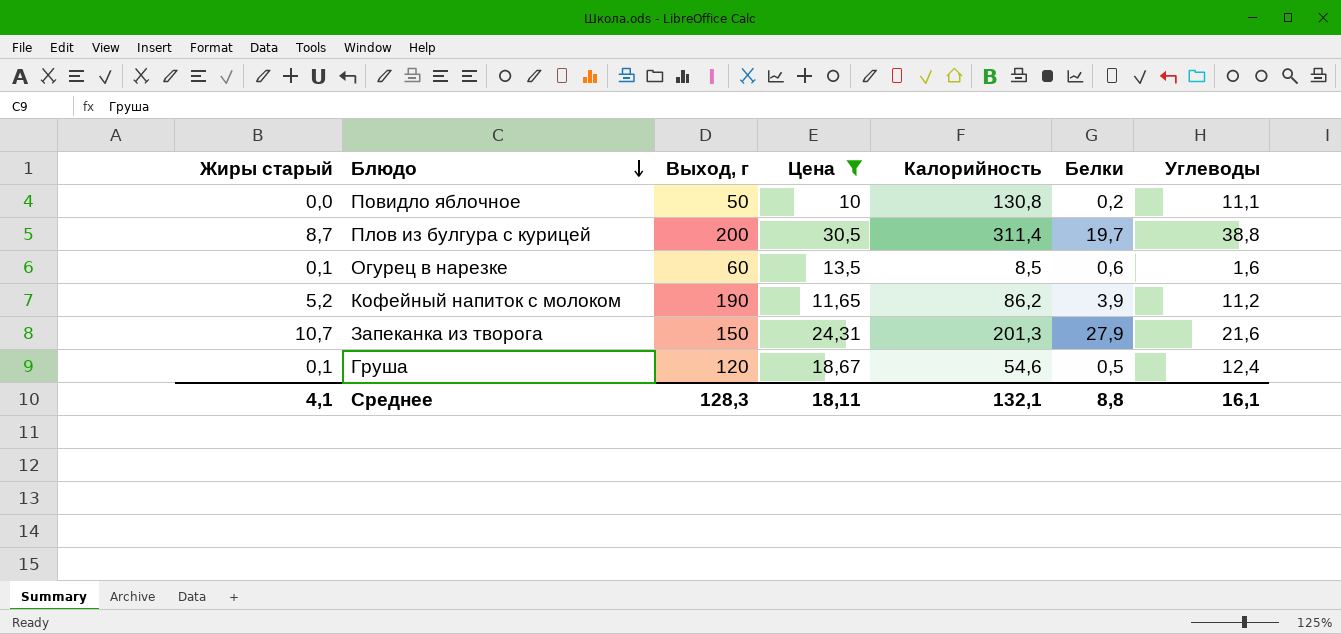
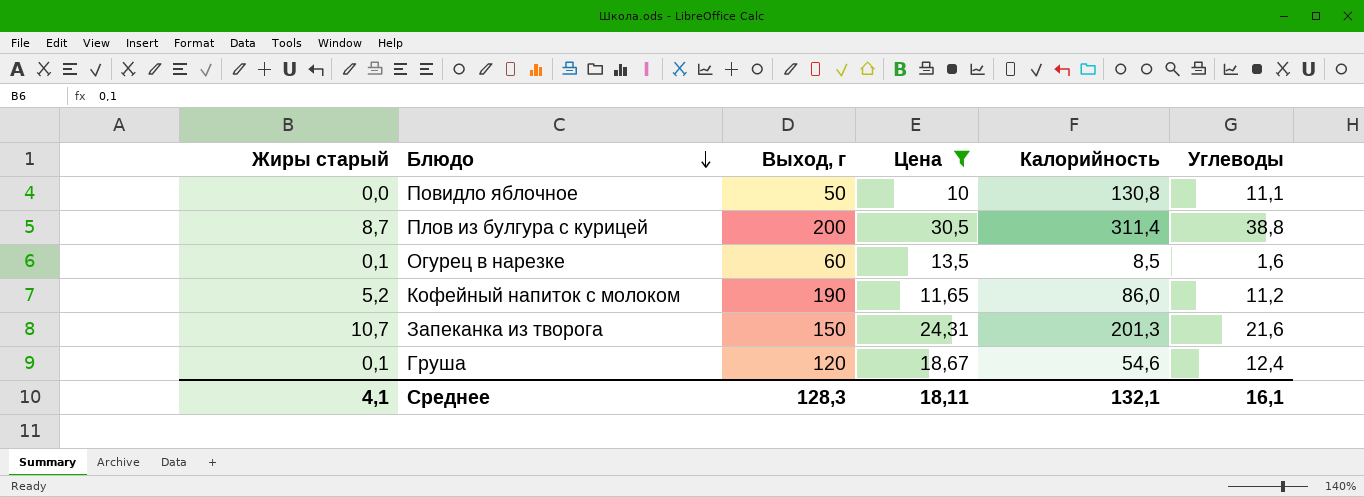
column Белки | position: 6 -> none
Кофейный напиток с молоком | Калорийность: 86,2 -> 86,0

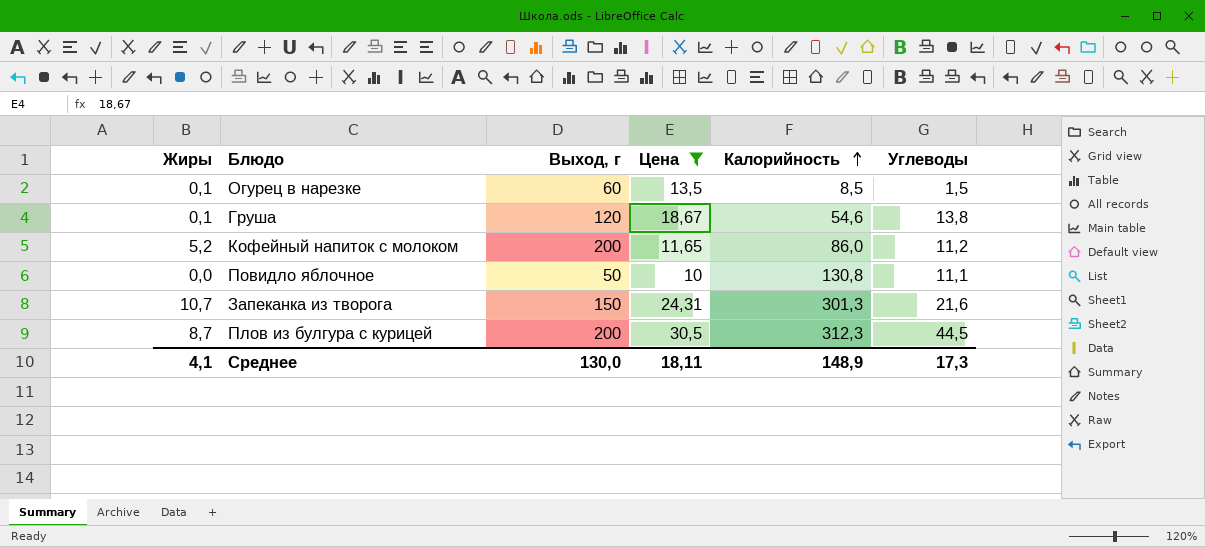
row order: Блюдо descending -> Калорийность ascending
column name: Жиры старый -> Жиры
Огурец в нарезке | Углеводы: 1,6 -> 1,5
Груша | Углеводы: 12,4 -> 13,8
Кофейный напиток с молоком | Выход, г: 190 -> 200
Запеканка из творога | Калорийность: 201,3 -> 301,3
Плов из булгура с курицей | Калорийность: 311,4 -> 312,3
Плов из булгура с курицей | Углеводы: 38,8 -> 44,5
Среднее | Выход, г: 128,3 -> 130,0
Среднее | Калорийность: 132,1 -> 148,9
Среднее | Углеводы: 16,1 -> 17,3

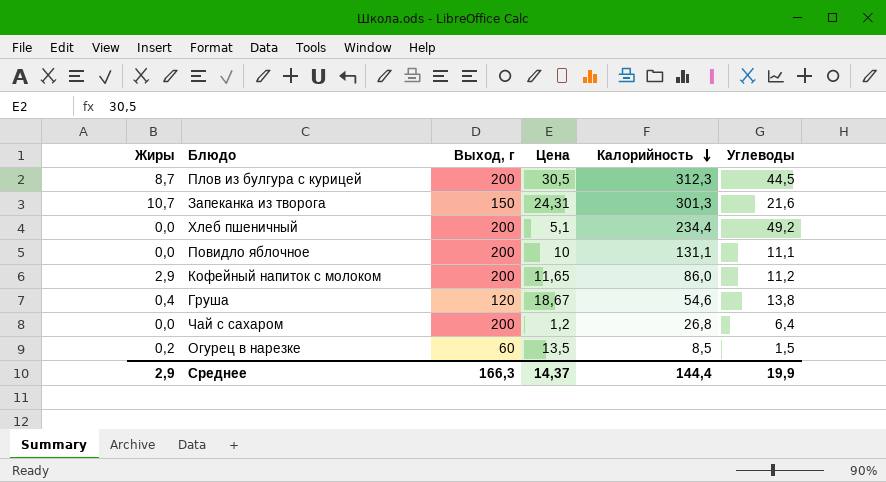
filter: Цена >= 10 -> none
row order: Калорийность ascending -> Калорийность descending
Повидло яблочное | Выход, г: 50 -> 200
Повидло яблочное | Калорийность: 130,8 -> 131,1
Кофейный напиток с молоком | Жиры: 5,2 -> 2,9
Груша | Жиры: 0,1 -> 0,4
Огурец в нарезке | Жиры: 0,1 -> 0,2
Среднее | Жиры: 4,1 -> 2,9
Среднее | Выход, г: 130,0 -> 166,3
Среднее | Цена: 18,11 -> 14,37
Среднее | Калорийность: 148,9 -> 144,4
Среднее | Углеводы: 17,3 -> 19,9

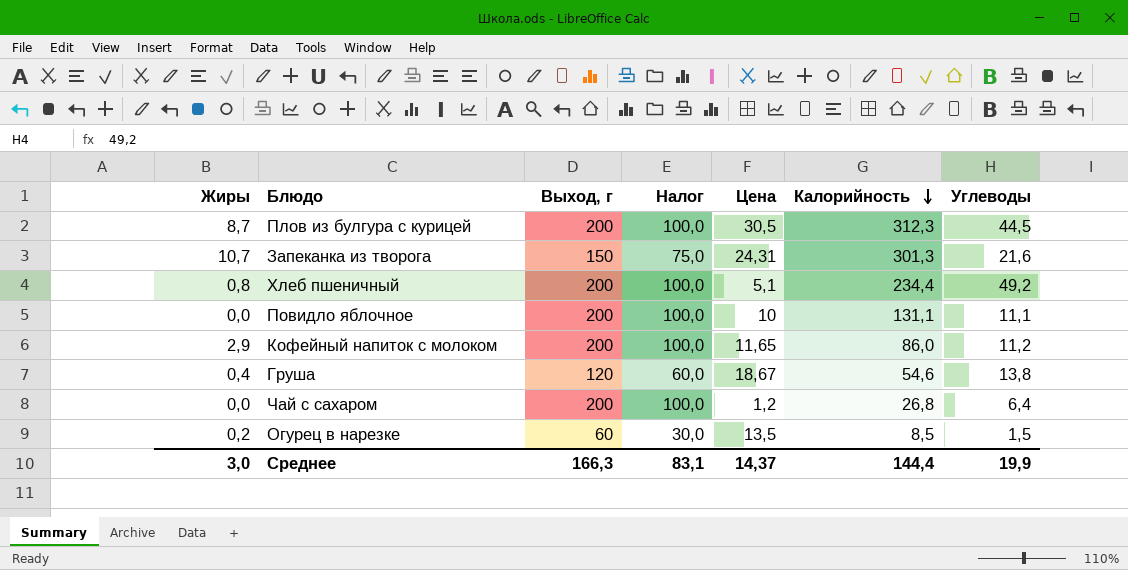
column Налог | formula: none -> [Выход, г] * 0,5
Хлеб пшеничный | Жиры: 0,0 -> 0,8
Среднее | Жиры: 2,9 -> 3,0

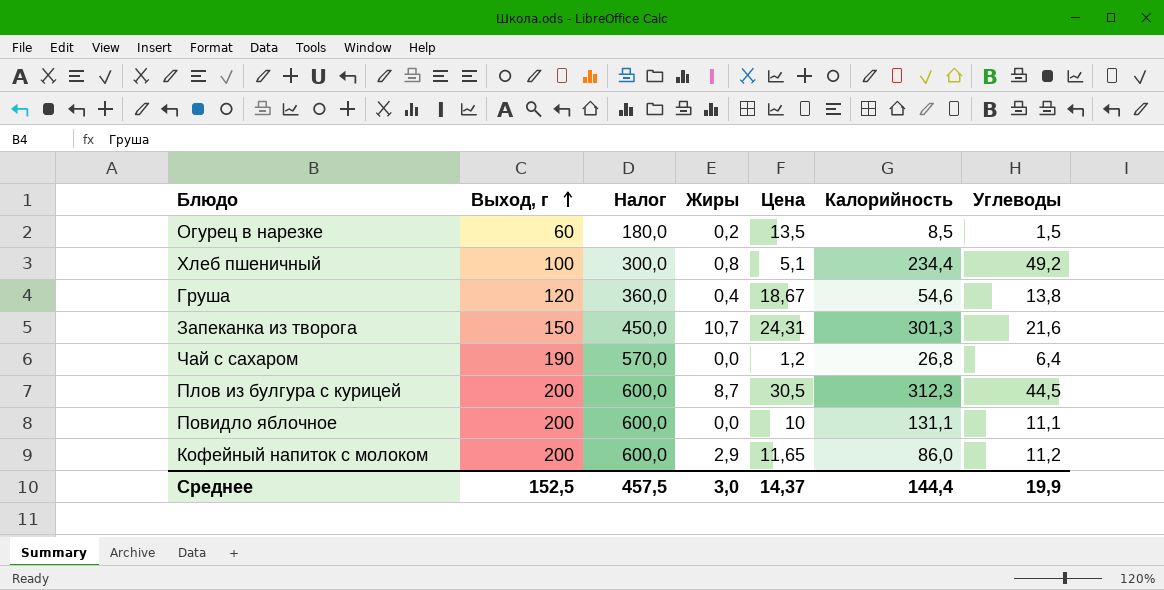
row order: Калорийность descending -> Выход, г ascending
column Налог | formula: [Выход, г] * 0,5 -> [Выход, г] * 3
column Жиры | position: 1 -> 4
Хлеб пшеничный | Выход, г: 200 -> 100
Чай с сахаром | Выход, г: 200 -> 190
Среднее | Выход, г: 166,3 -> 152,5
Среднее | Налог: 83,1 -> 457,5

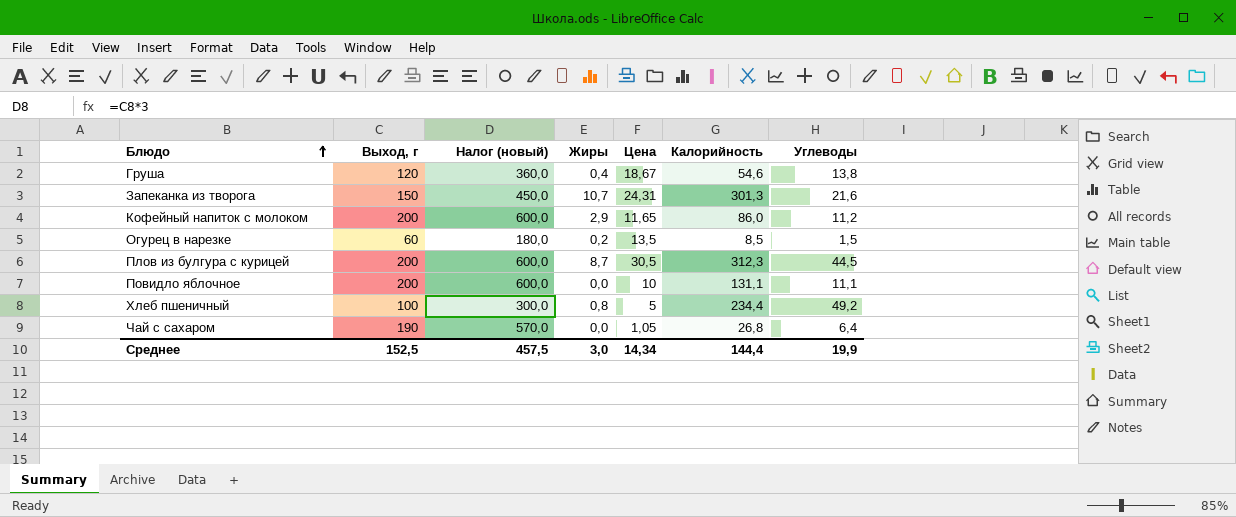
row order: Выход, г ascending -> Блюдо ascending
column name: Налог -> Налог (новый)
Хлеб пшеничный | Цена: 5,1 -> 5
Чай с сахаром | Цена: 1,2 -> 1,05
Среднее | Цена: 14,37 -> 14,34

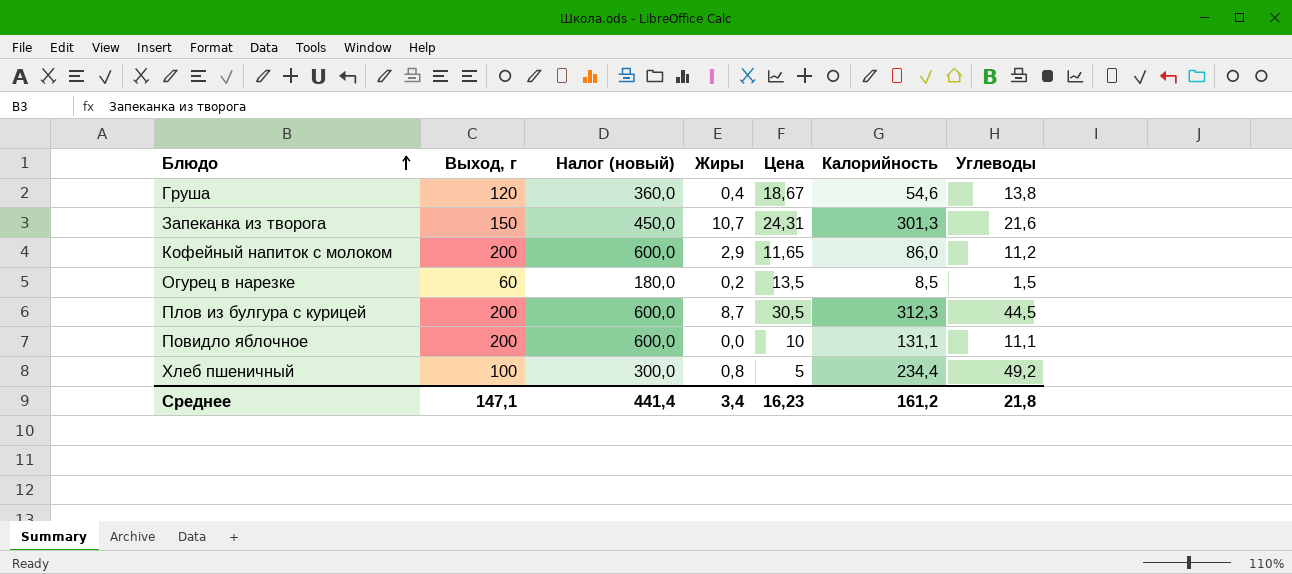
row Чай с сахаром: 190 | 570,0 | 0,0 | 1,05 | 26,8 | 6,4 -> none
Среднее | Выход, г: 152,5 -> 147,1
Среднее | Налог (новый): 457,5 -> 441,4
Среднее | Жиры: 3,0 -> 3,4
Среднее | Цена: 14,34 -> 16,23
Среднее | Калорийность: 144,4 -> 161,2
Среднее | Углеводы: 19,9 -> 21,8

